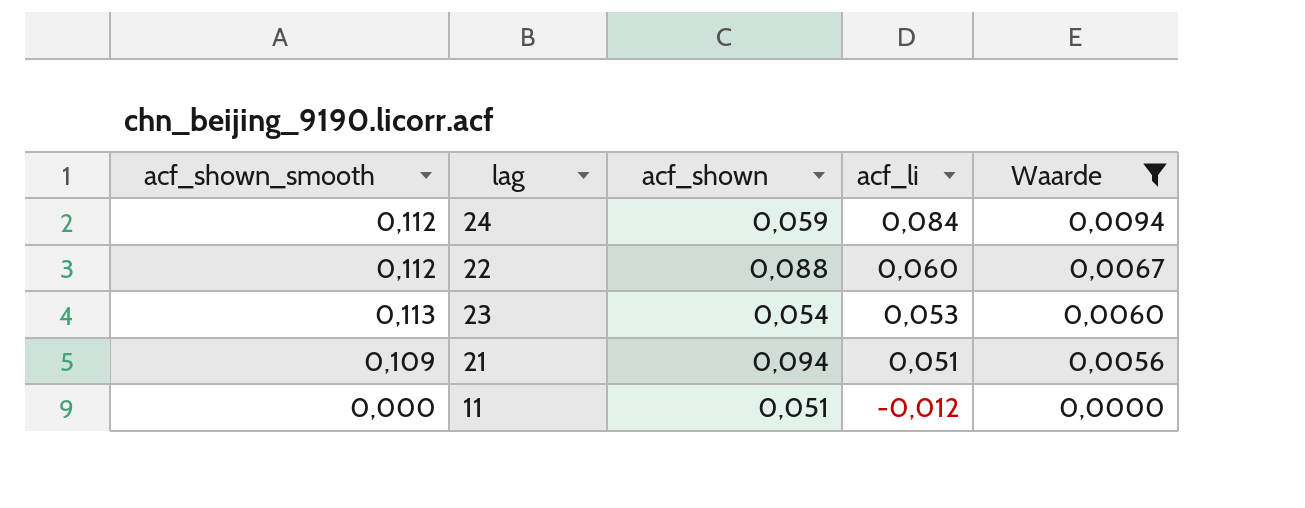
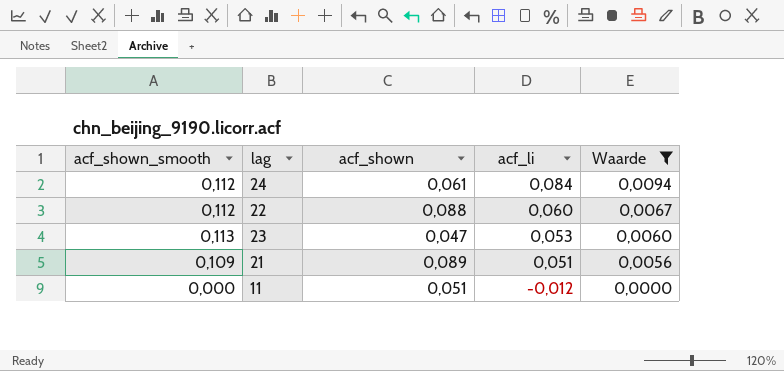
24 | acf_shown: 0,059 -> 0,061
23 | acf_shown: 0,054 -> 0,047
21 | acf_shown: 0,094 -> 0,089

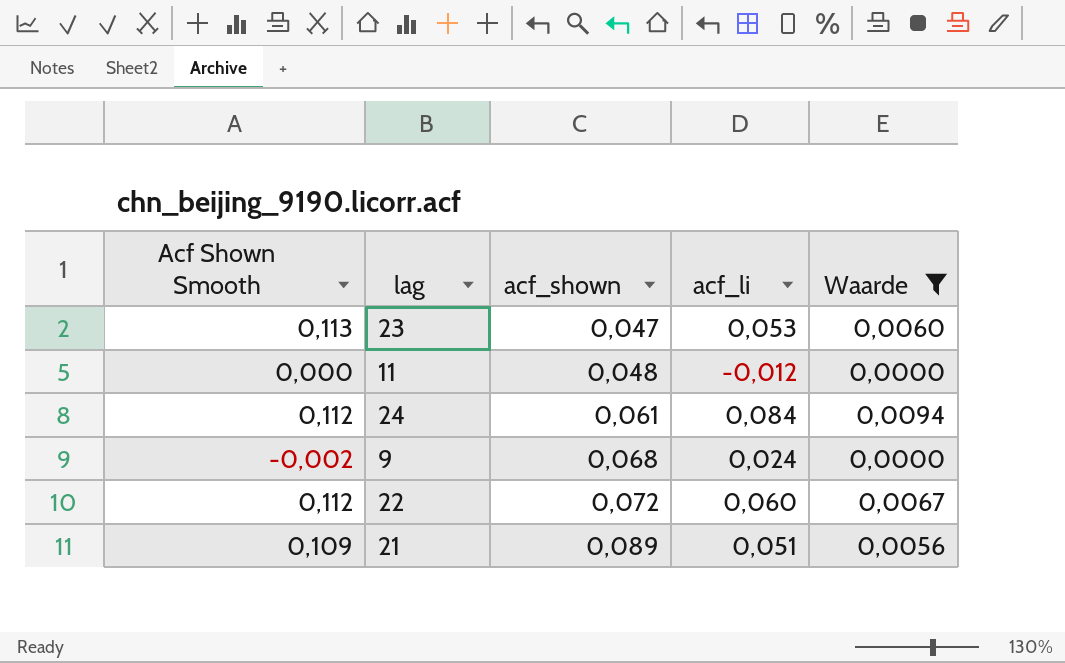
row order: acf_li descending -> acf_shown ascending
column name: acf_shown_smooth -> Acf Shown Smooth
11 | acf_shown: 0,051 -> 0,048
row 9: none -> -0,002 | 0,068 | 0,024 | 0,0000
22 | acf_shown: 0,088 -> 0,072

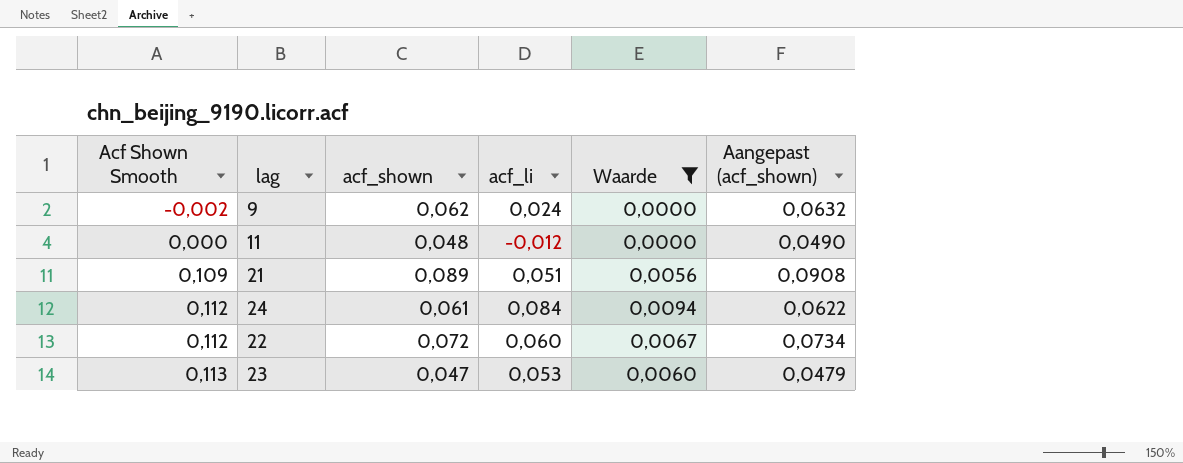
row order: acf_shown ascending -> Acf Shown Smooth ascending
column Aangepast (acf_shown) | formula: none -> [acf_shown] * 1,02
9 | acf_shown: 0,068 -> 0,062

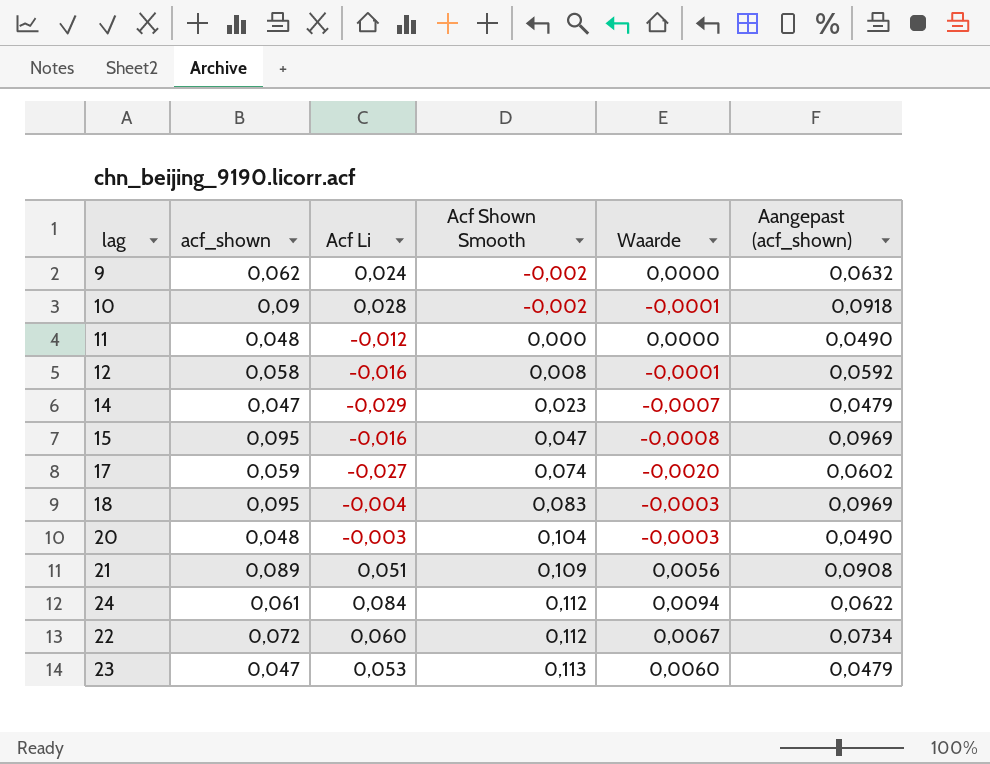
filter: Waarde >= 0,0000 -> none
column name: acf_li -> Acf Li
column Acf Shown Smooth | position: 1 -> 4

